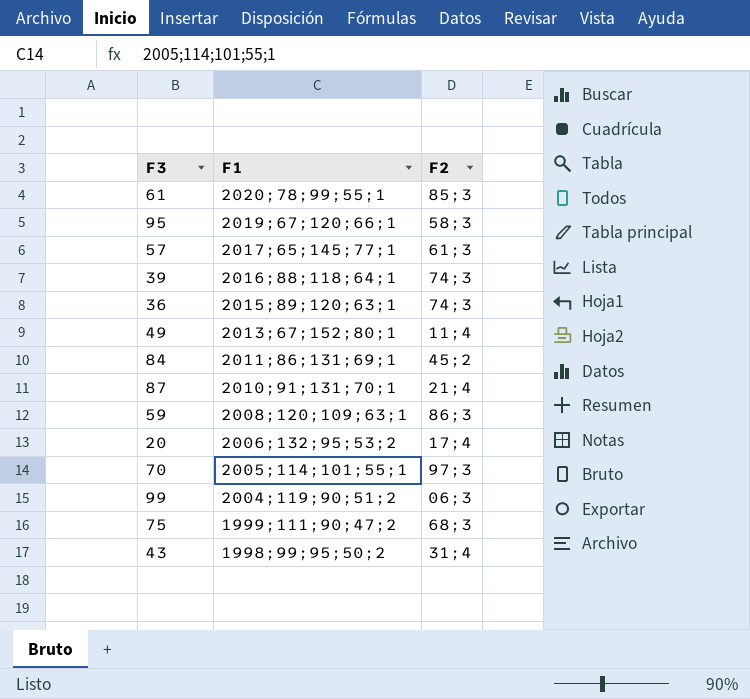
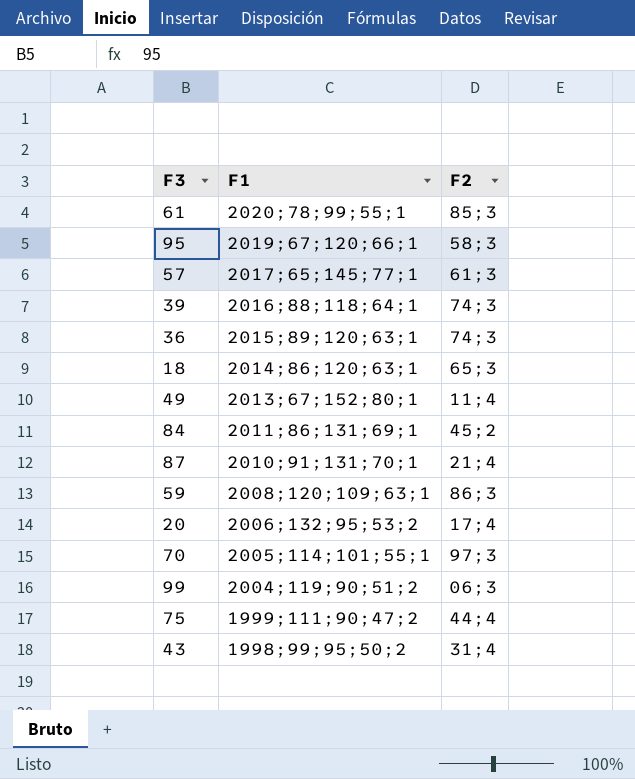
row 18: none -> 2014;86;120;63;1 | 65;3
75 | F2: 68;3 -> 44;4

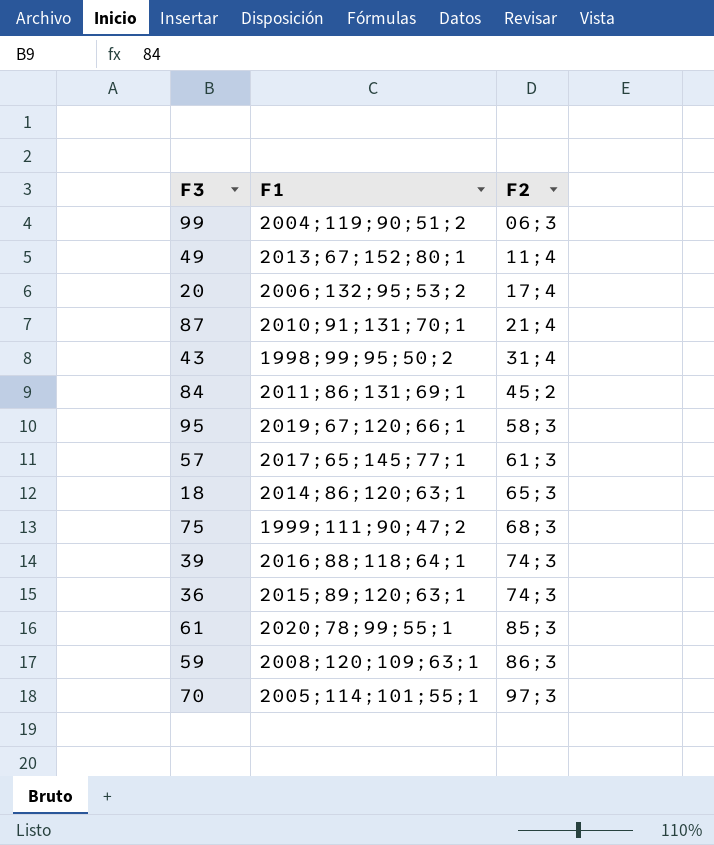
row order: F1 descending -> F2 ascending
75 | F2: 44;4 -> 68;3

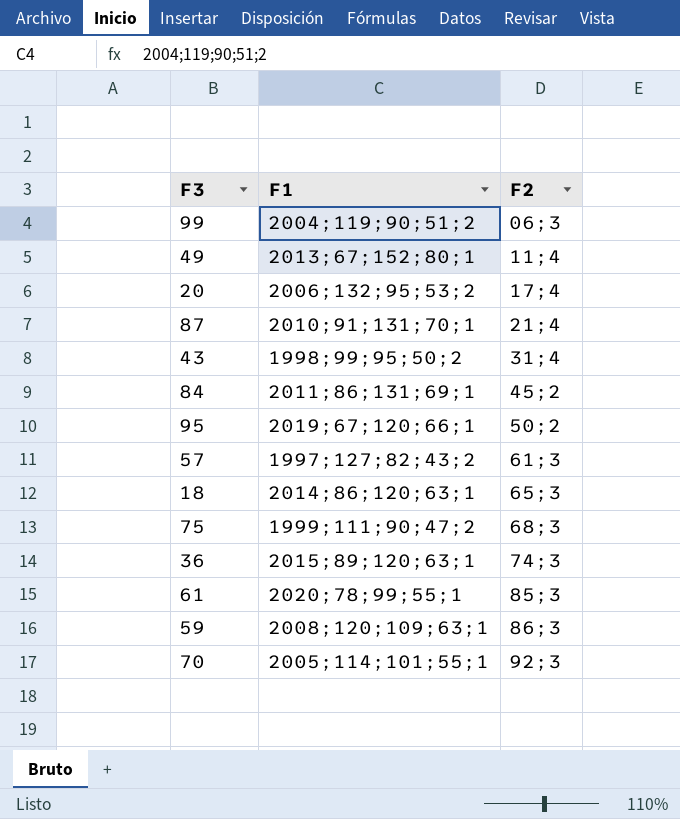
row 39: 2016;88;118;64;1 | 74;3 -> none
95 | F2: 58;3 -> 50;2
57 | F1: 2017;65;145;77;1 -> 1997;127;82;43;2
70 | F2: 97;3 -> 92;3

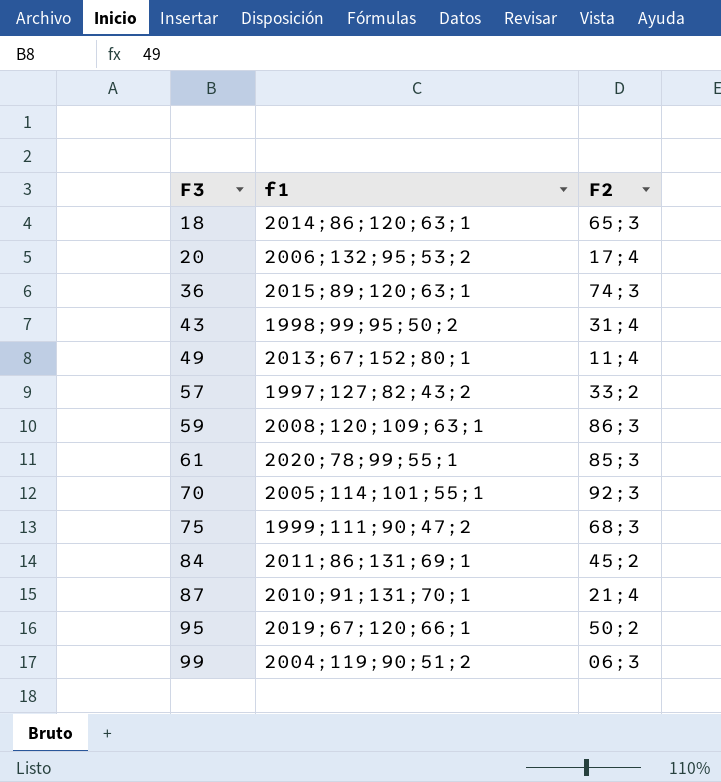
row order: F2 ascending -> F3 ascending
column name: F1 -> f1
57 | F2: 61;3 -> 33;2

